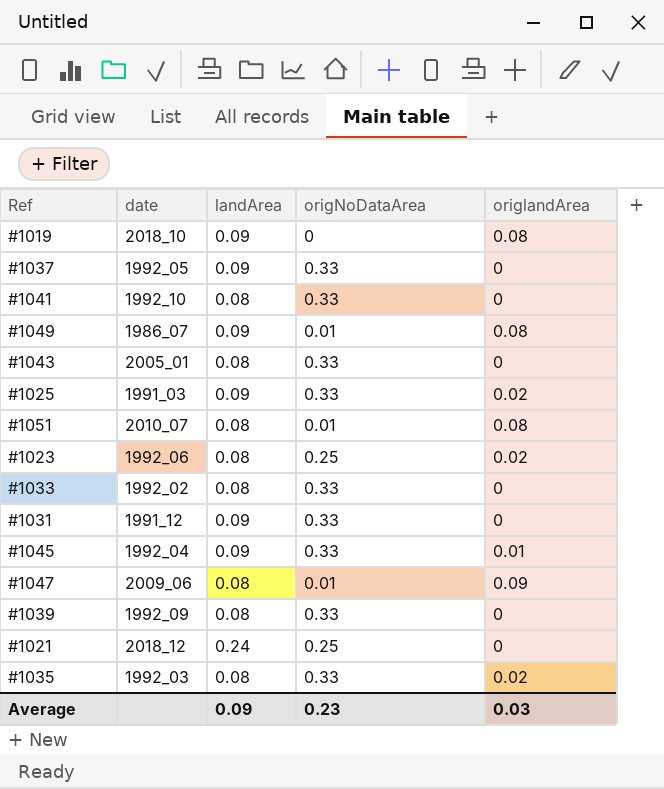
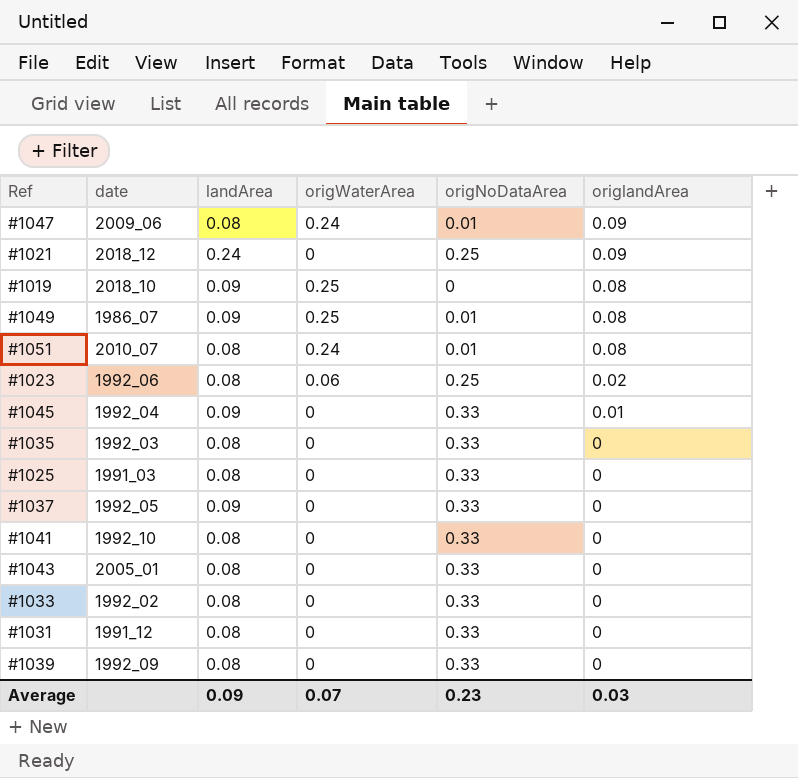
row order: none -> origlandArea descending
column origWaterArea | position: none -> 4
#1021 | origlandArea: 0 -> 0.09
#1035 | origlandArea: 0.02 -> 0
#1025 | landArea: 0.09 -> 0.08
#1025 | origlandArea: 0.02 -> 0
#1031 | landArea: 0.09 -> 0.08

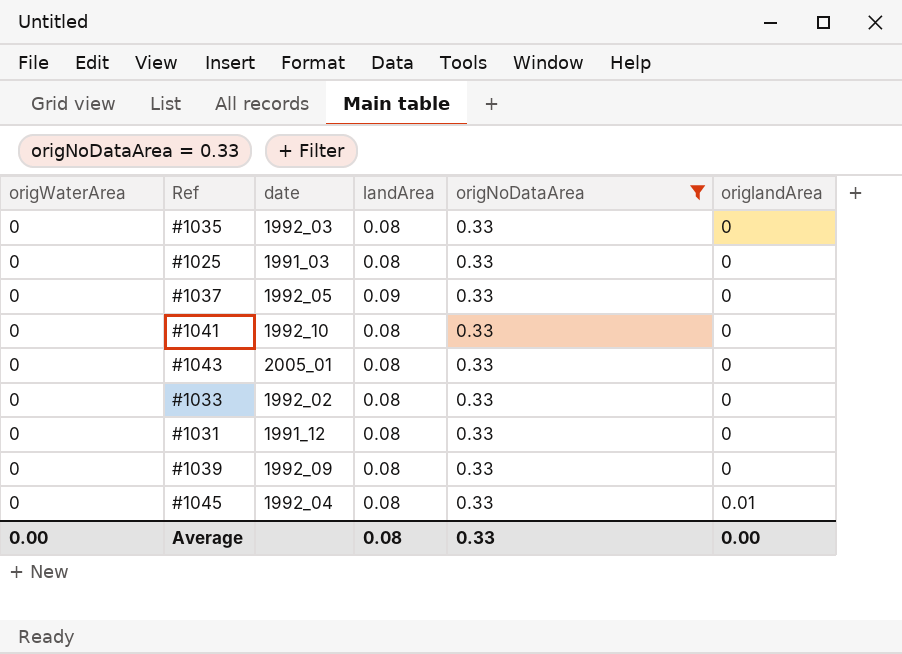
filter: none -> origNoDataArea = 0.33
row order: origlandArea descending -> origlandArea ascending
column origWaterArea | position: 4 -> 1
#1045 | landArea: 0.09 -> 0.08
Average | origWaterArea: 0.07 -> 0.00
Average | landArea: 0.09 -> 0.08
Average | origNoDataArea: 0.23 -> 0.33
Average | origlandArea: 0.03 -> 0.00

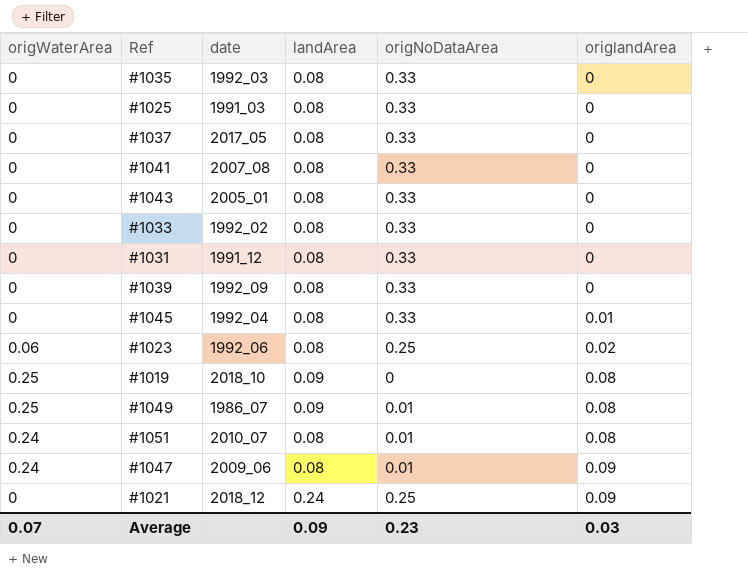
filter: origNoDataArea = 0.33 -> none
#1037 | date: 1992_05 -> 2017_05
#1037 | landArea: 0.09 -> 0.08
#1041 | date: 1992_10 -> 2007_08
Average | origWaterArea: 0.00 -> 0.07
Average | landArea: 0.08 -> 0.09
Average | origNoDataArea: 0.33 -> 0.23
Average | origlandArea: 0.00 -> 0.03

